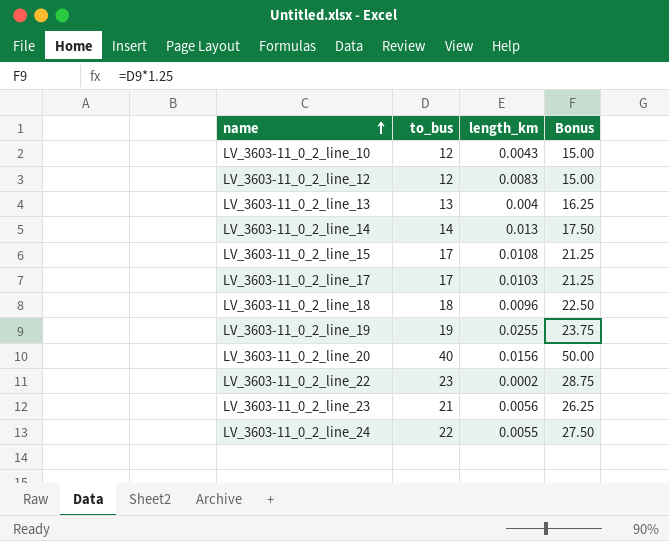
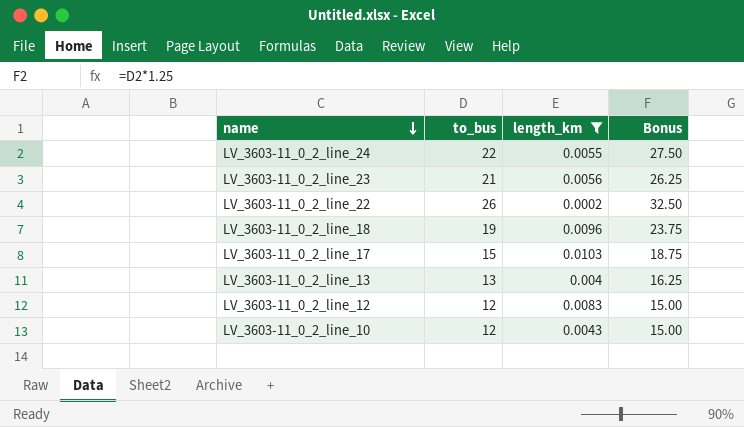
filter: none -> length_km <= 0.0103
row order: name ascending -> name descending
LV_3603-11_0_2_line_22 | to_bus: 23 -> 26
LV_3603-11_0_2_line_22 | Bonus: 28.75 -> 32.50
LV_3603-11_0_2_line_18 | to_bus: 18 -> 19
LV_3603-11_0_2_line_18 | Bonus: 22.50 -> 23.75
LV_3603-11_0_2_line_17 | to_bus: 17 -> 15
LV_3603-11_0_2_line_17 | Bonus: 21.25 -> 18.75

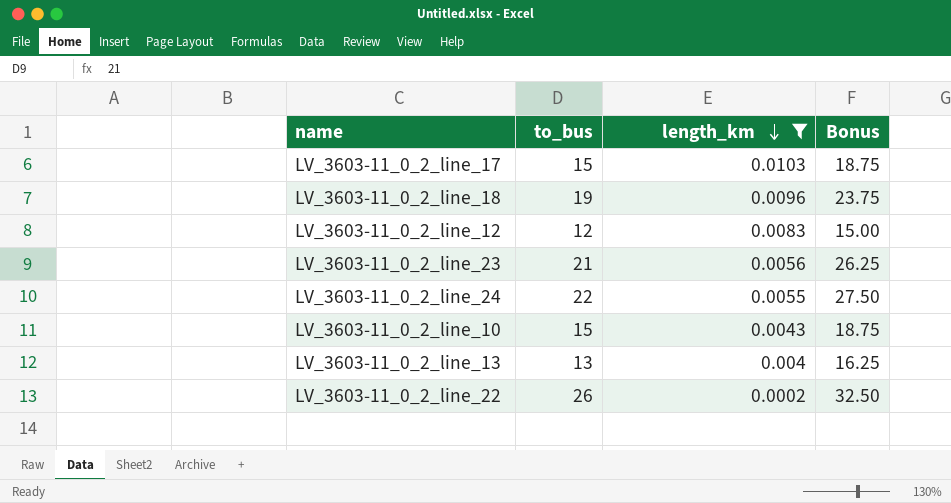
row order: name descending -> length_km descending
LV_3603-11_0_2_line_10 | to_bus: 12 -> 15
LV_3603-11_0_2_line_10 | Bonus: 15.00 -> 18.75

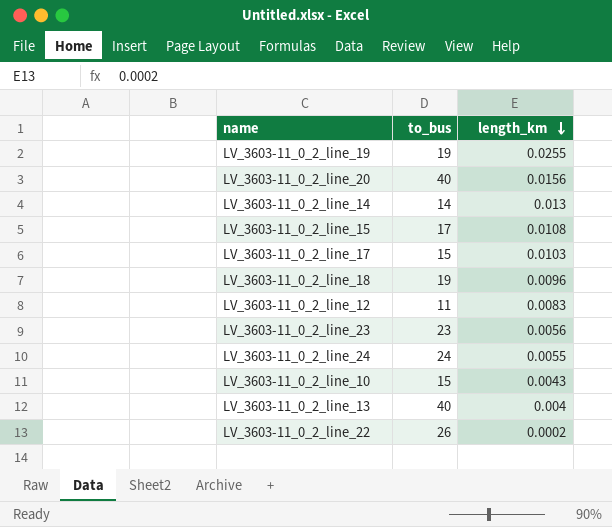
filter: length_km <= 0.0103 -> none
column Bonus | formula: [to_bus] * 1.25 -> none
LV_3603-11_0_2_line_12 | to_bus: 12 -> 11
LV_3603-11_0_2_line_23 | to_bus: 21 -> 23
LV_3603-11_0_2_line_24 | to_bus: 22 -> 24
LV_3603-11_0_2_line_13 | to_bus: 13 -> 40

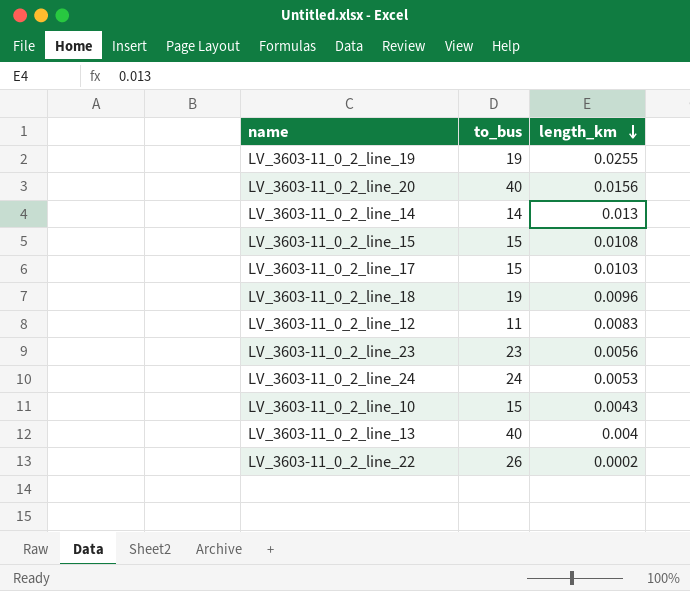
LV_3603-11_0_2_line_15 | to_bus: 17 -> 15
LV_3603-11_0_2_line_24 | length_km: 0.0055 -> 0.0053

